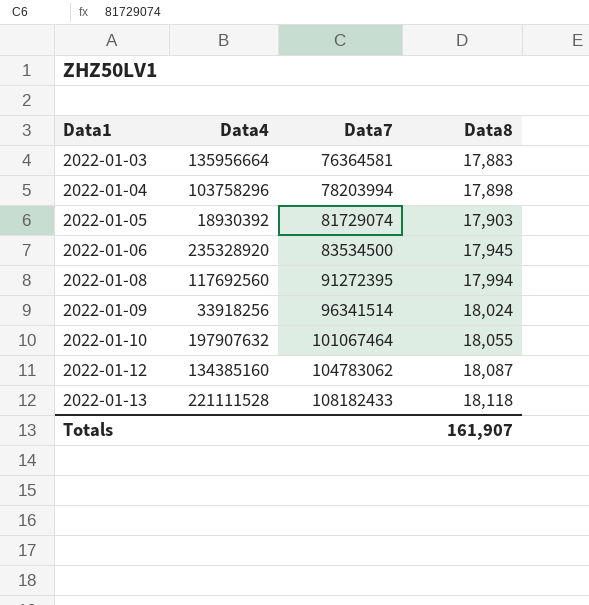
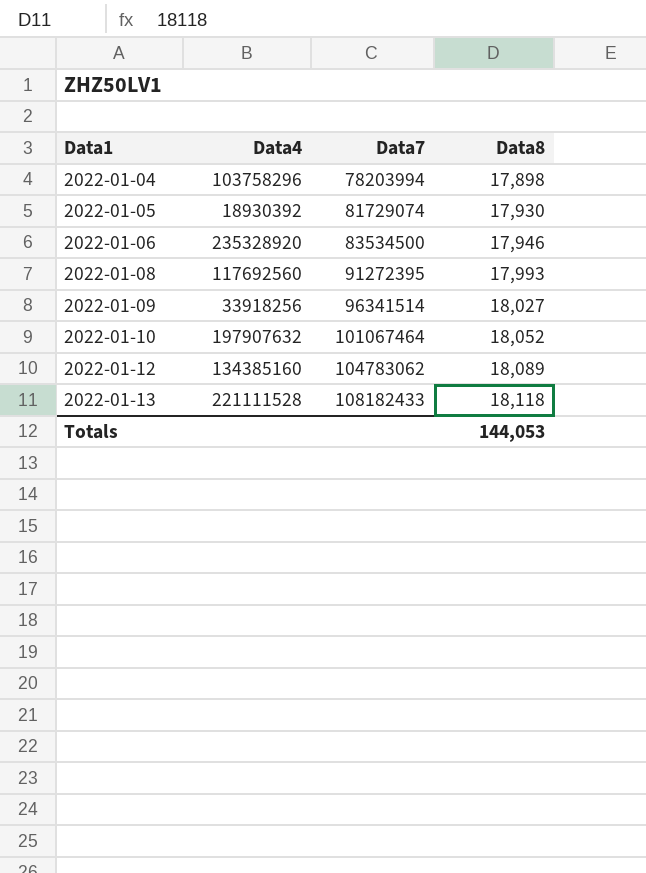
row 2022-01-03: 135956664 | 76364581 | 17,883 -> none
2022-01-05 | Data8: 17,903 -> 17,930
2022-01-06 | Data8: 17,945 -> 17,946
2022-01-08 | Data8: 17,994 -> 17,993
2022-01-09 | Data8: 18,024 -> 18,027
2022-01-10 | Data8: 18,055 -> 18,052
2022-01-12 | Data8: 18,087 -> 18,089
Totals | Data8: 161,907 -> 144,053

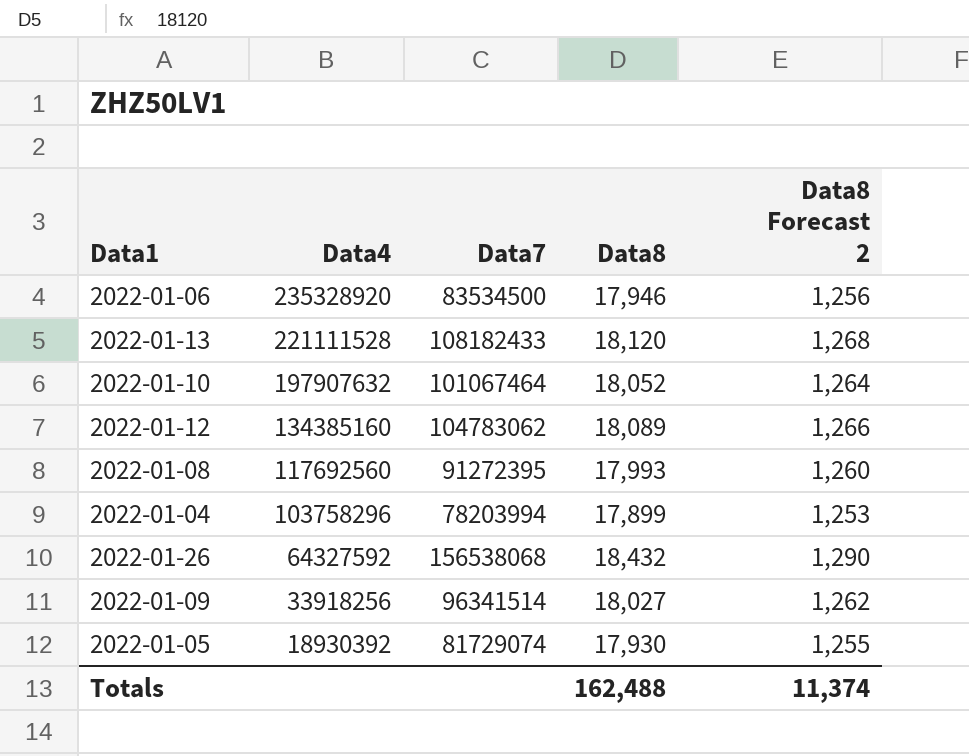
row order: Data1 ascending -> Data4 descending
column Data8 Forecast 2 | formula: none -> [Data8] * 0.07
2022-01-13 | Data8: 18,118 -> 18,120
2022-01-04 | Data8: 17,898 -> 17,899
row 2022-01-26: none -> 64327592 | 156538068 | 18,432 | 1,290
Totals | Data8: 144,053 -> 162,488

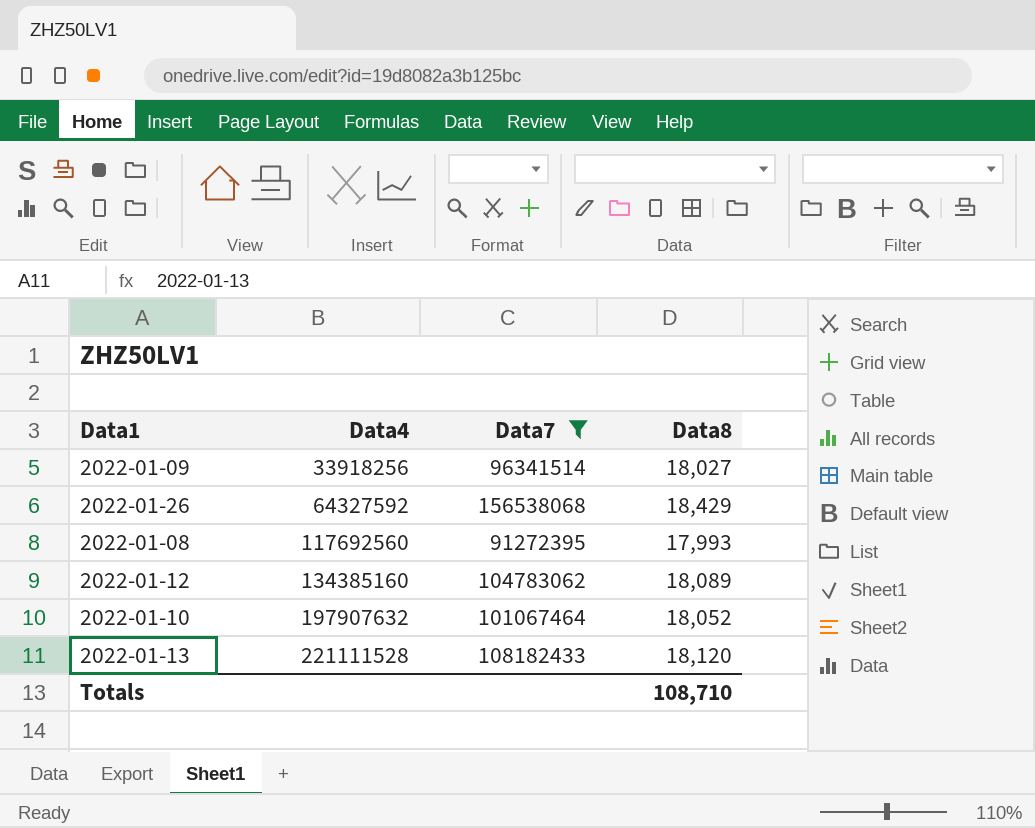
filter: none -> Data7 >= 91272395
row order: Data4 descending -> Data4 ascending
column Data8 Forecast 2 | formula: [Data8] * 0.07 -> none
2022-01-26 | Data8: 18,432 -> 18,429
Totals | Data8: 162,488 -> 108,710

